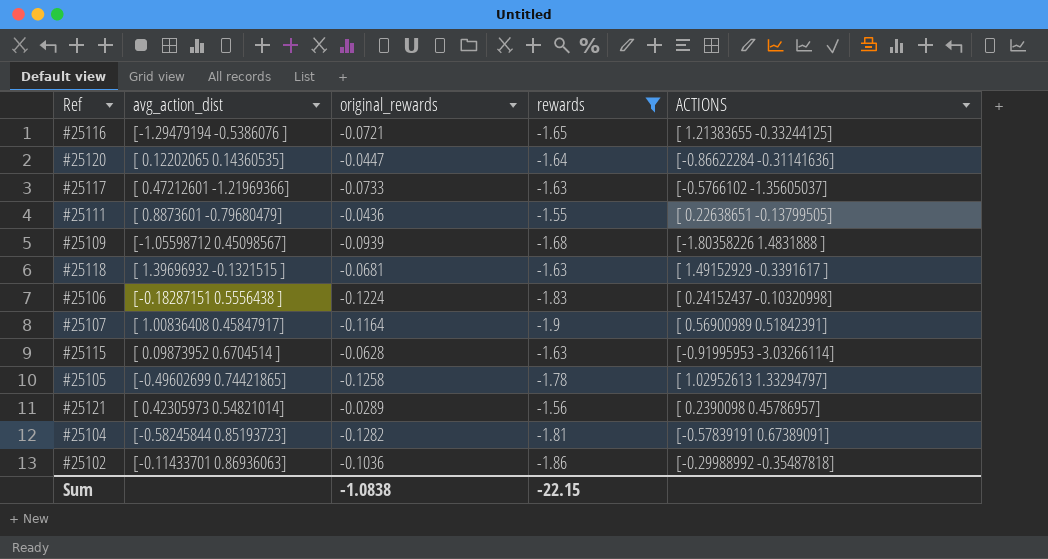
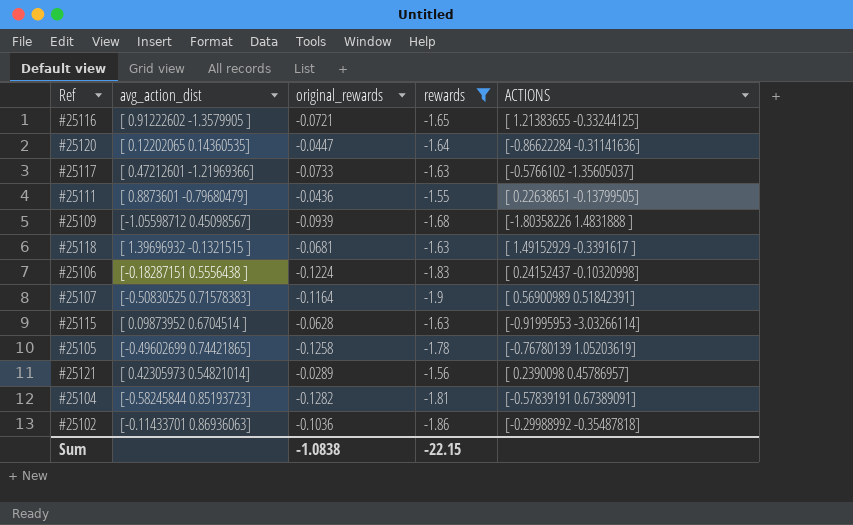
#25116 | avg_action_dist: [-1.29479194 -0.5386076 ] -> [ 0.91222602 -1.3579905 ]
#25107 | avg_action_dist: [ 1.00836408 0.45847917] -> [-0.50830525 0.71578383]
#25105 | ACTIONS: [ 1.02952613 1.33294797] -> [-0.76780139 1.05203619]

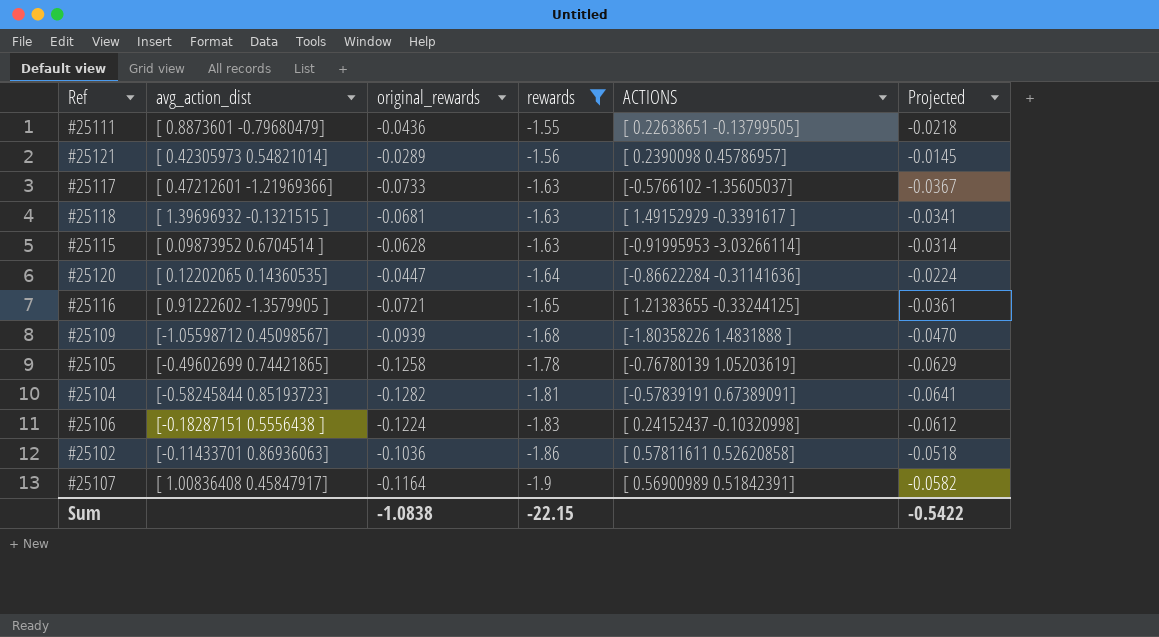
row order: none -> rewards descending
column Projected | formula: none -> [original_rewards] * 0.5
#25102 | ACTIONS: [-0.29988992 -0.35487818] -> [ 0.57811611 0.52620858]
#25107 | avg_action_dist: [-0.50830525 0.71578383] -> [ 1.00836408 0.45847917]

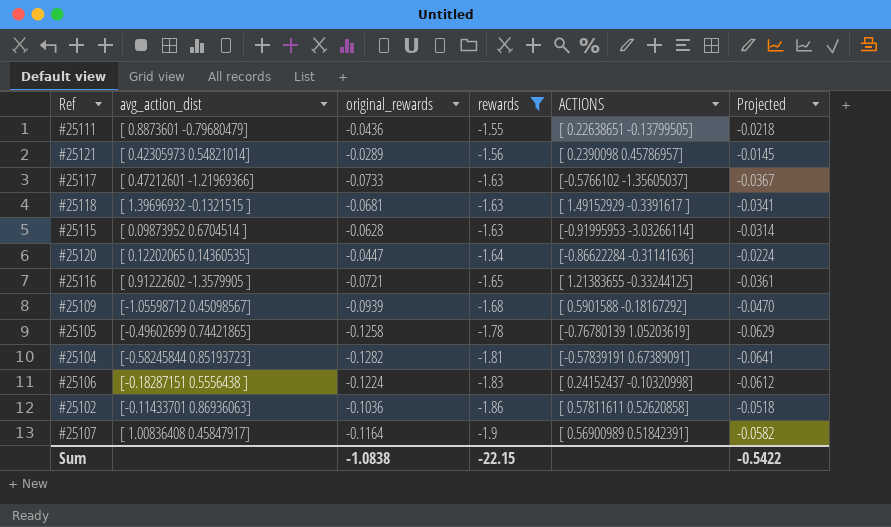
#25109 | ACTIONS: [-1.80358226 1.4831888 ] -> [ 0.5901588 -0.18167292]

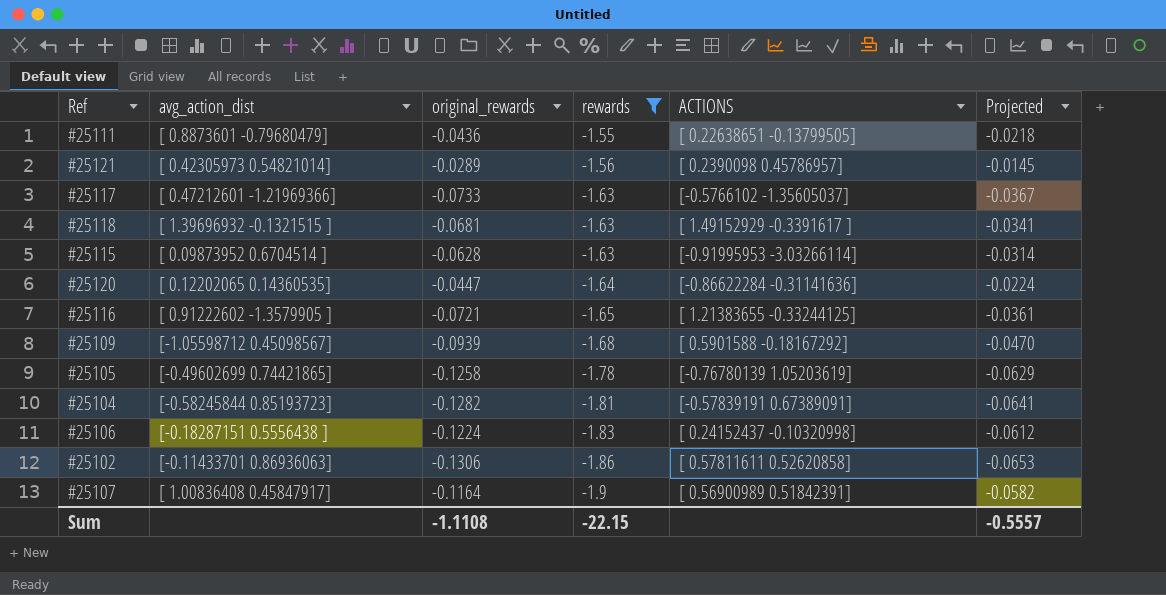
#25102 | original_rewards: -0.1036 -> -0.1306
#25102 | Projected: -0.0518 -> -0.0653
Sum | original_rewards: -1.0838 -> -1.1108
Sum | Projected: -0.5422 -> -0.5557

